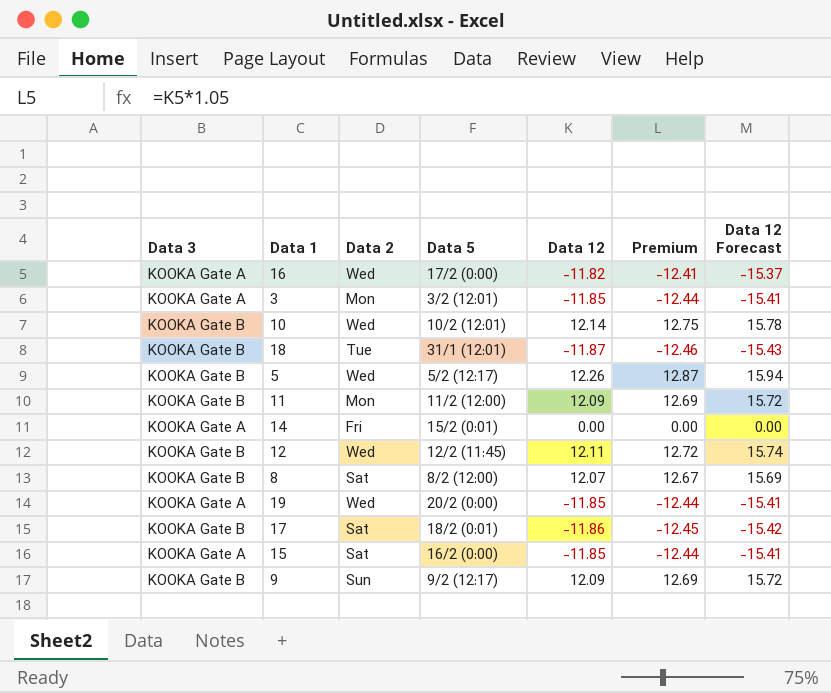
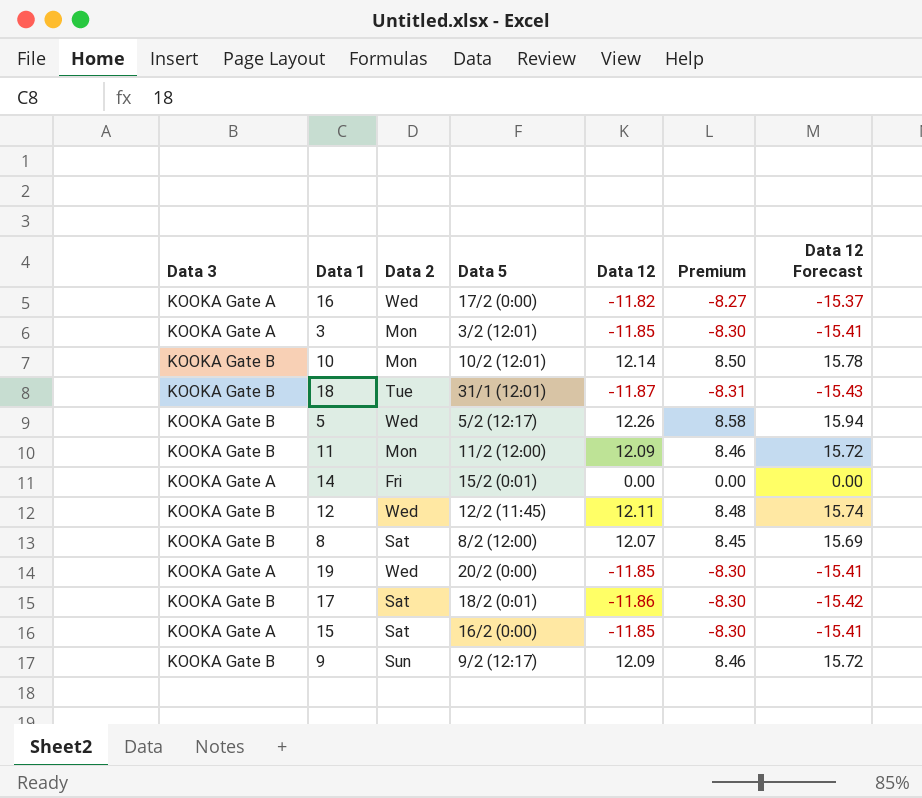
column Premium | formula: [Data 12] * 1.05 -> [Data 12] * 0.7
10 | Data 2: Wed -> Mon

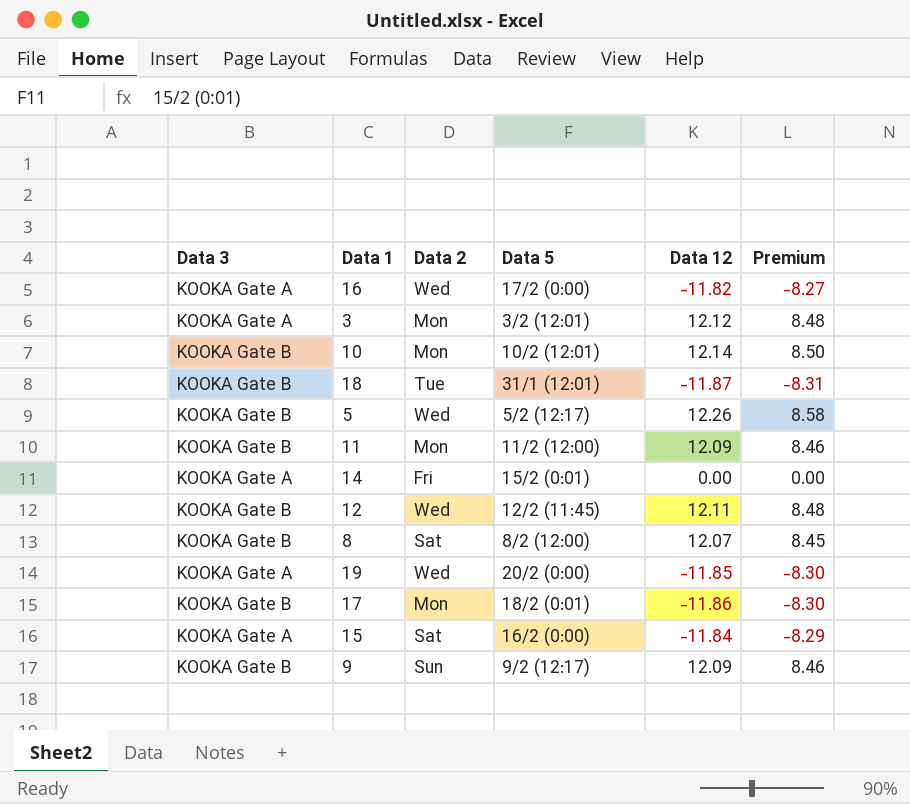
column Data 12 Forecast | formula: [Data 12] * 1.3 -> none
3 | Data 12: -11.85 -> 12.12
3 | Premium: -8.30 -> 8.48
17 | Data 2: Sat -> Mon
15 | Data 12: -11.85 -> -11.84
15 | Premium: -8.30 -> -8.29

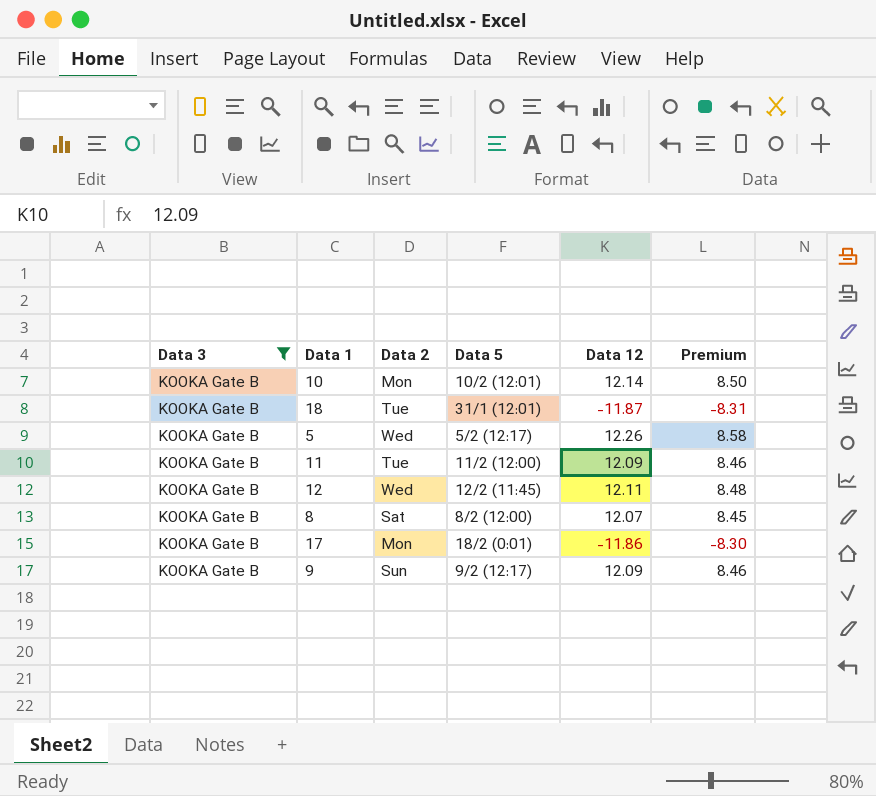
filter: none -> Data 3 = KOOKA Gate B
11 | Data 2: Mon -> Tue

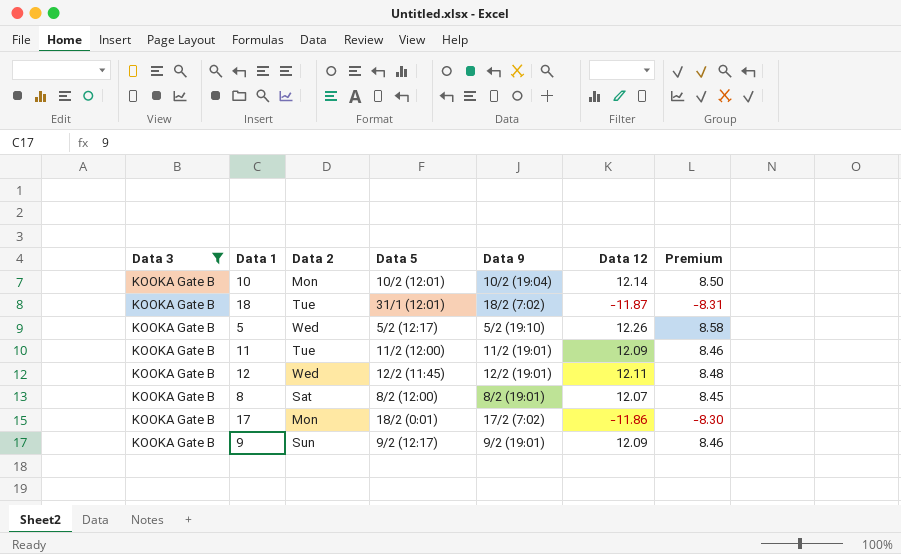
column Data 9 | position: none -> 5

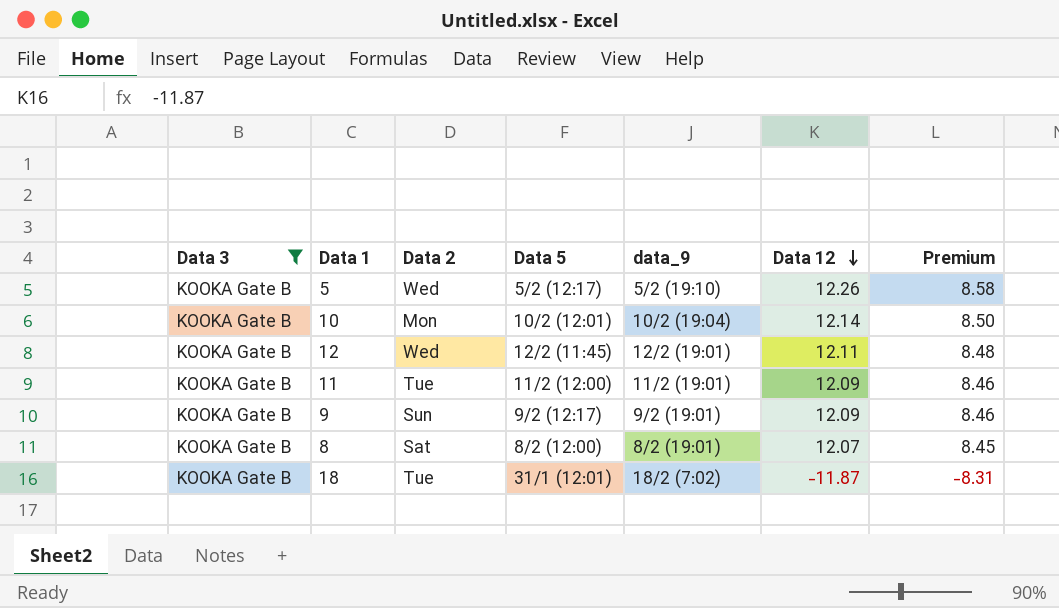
row order: none -> Data 12 descending
column name: Data 9 -> data_9
row 17: KOOKA Gate B | Mon | 18/2 (0:01) | 17/2 (7:02) | -11.86 | -8.30 -> none

